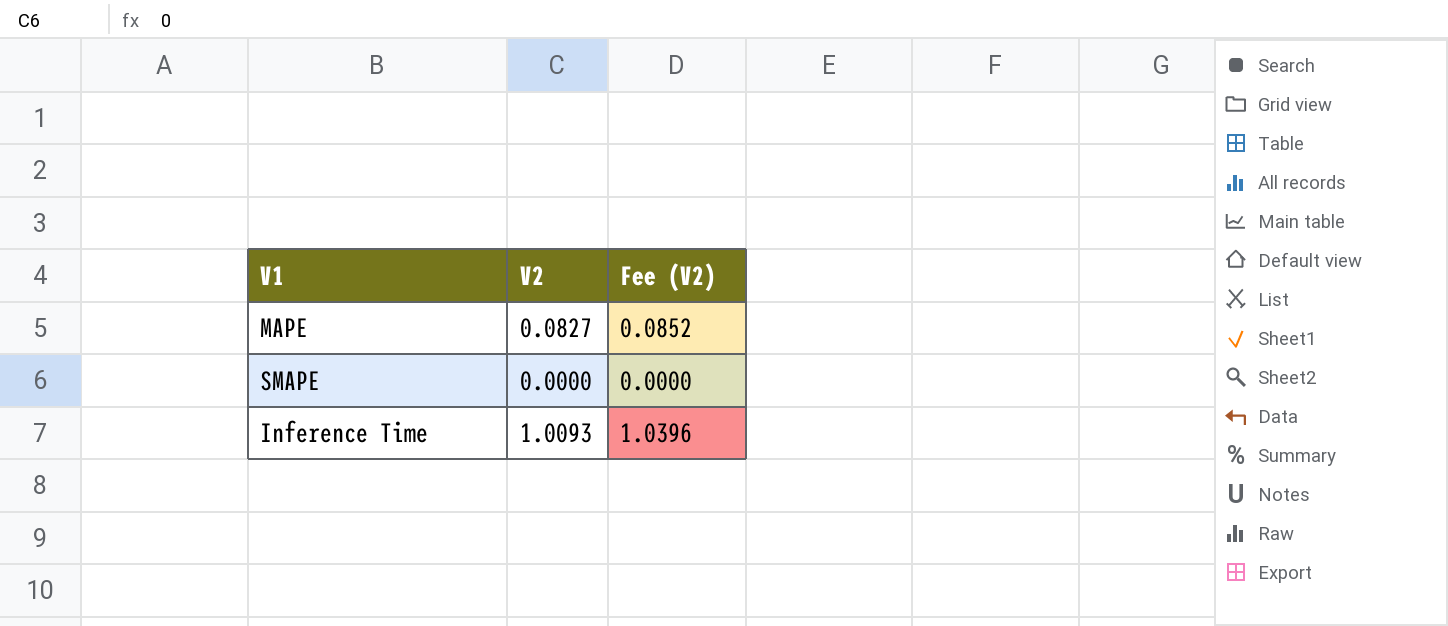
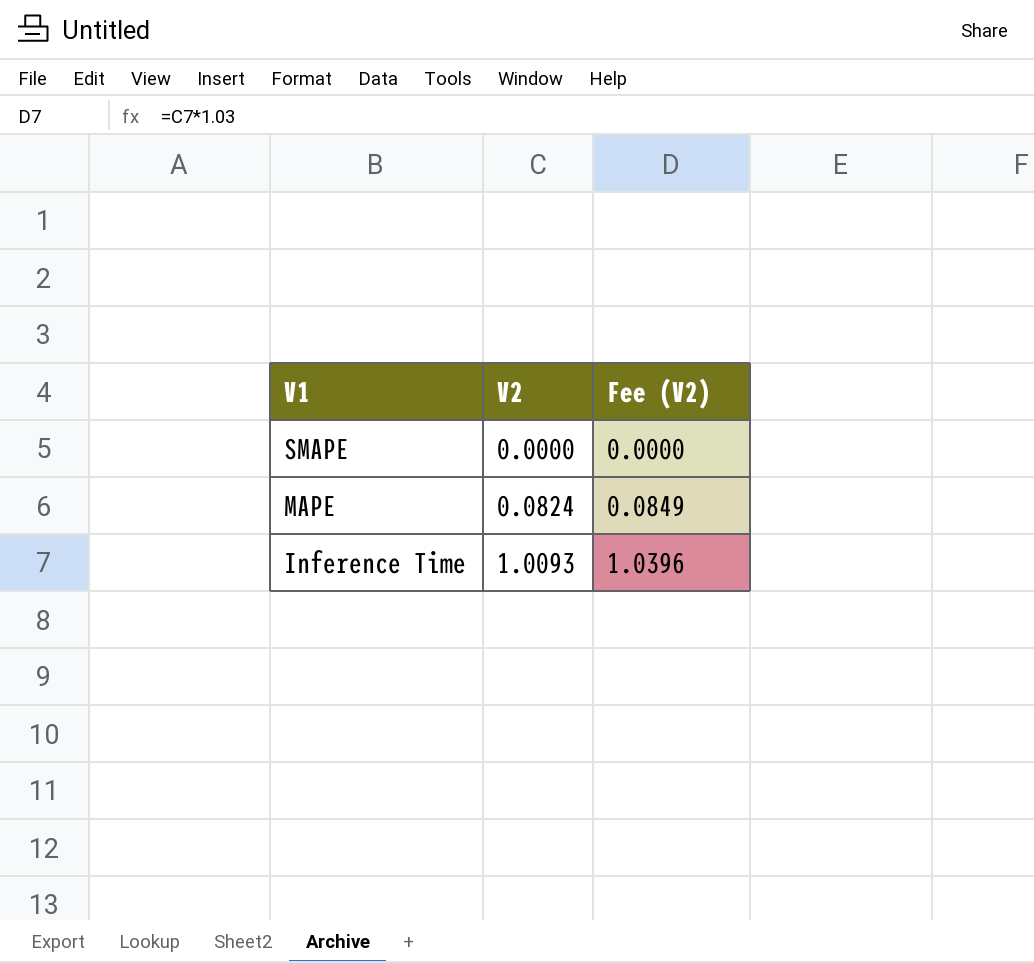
row order: none -> V1 descending
MAPE | V2: 0.0827 -> 0.0824
MAPE | Fee (V2): 0.0852 -> 0.0849

